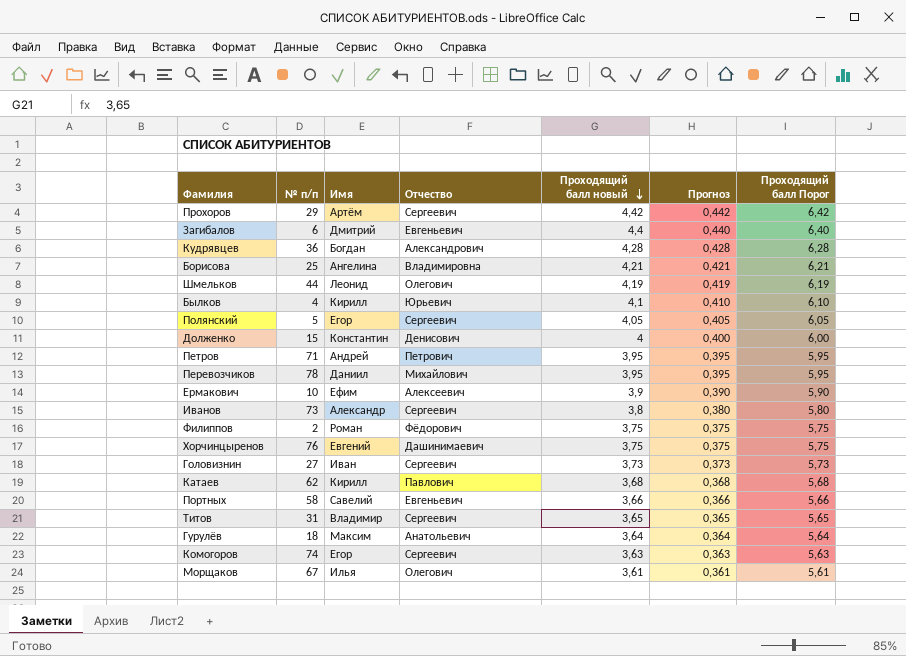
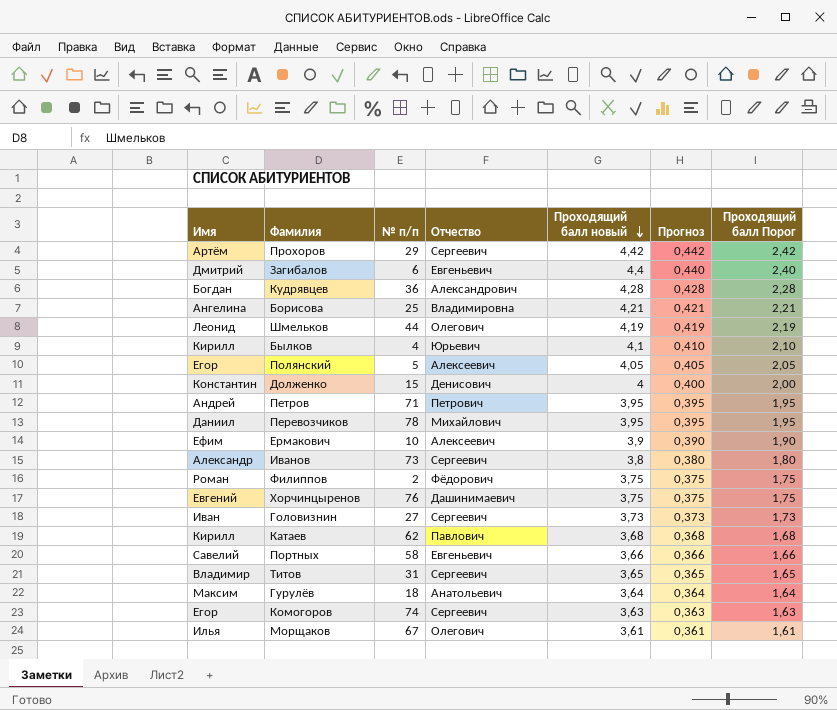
column Имя | position: 3 -> 1
column Проходящий балл Порог | formula: [Проходящий балл новый] + 2 -> [Проходящий балл новый] - 2
Полянский | Отчество: Сергеевич -> Алексеевич

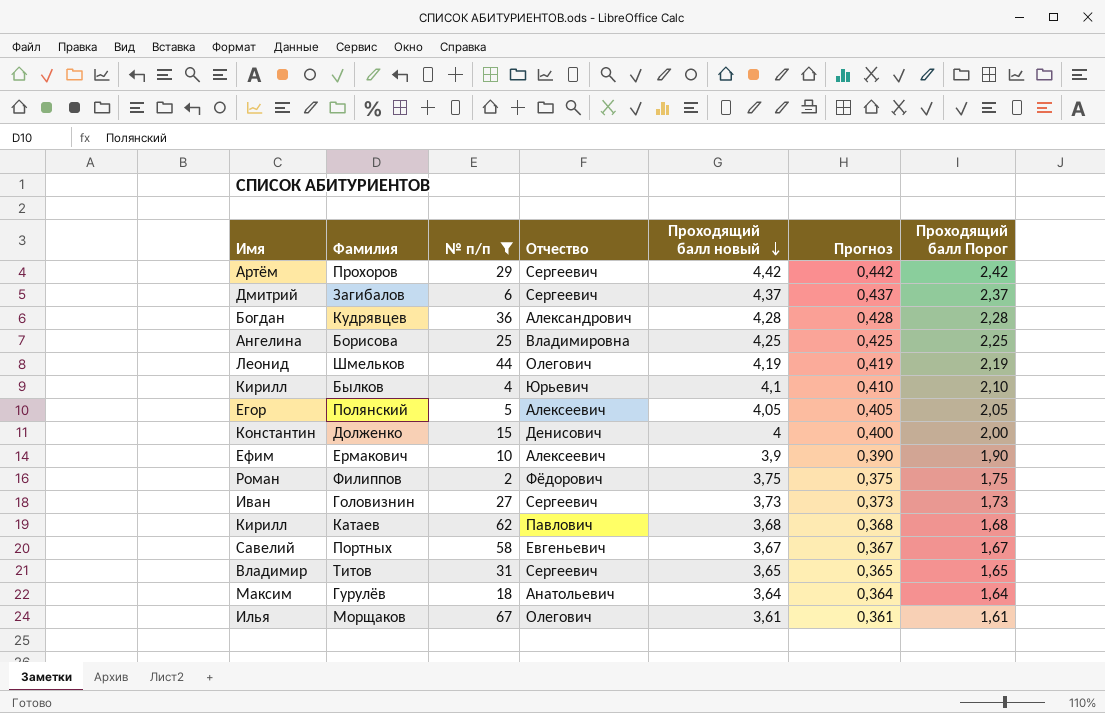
filter: none -> № п/п <= 67
Загибалов | Отчество: Евгеньевич -> Сергеевич
Загибалов | Проходящий балл новый: 4,4 -> 4,37
Загибалов | Прогноз: 0,440 -> 0,437
Загибалов | Проходящий балл Порог: 2,40 -> 2,37
Борисова | Проходящий балл новый: 4,21 -> 4,25
Борисова | Прогноз: 0,421 -> 0,425
Борисова | Проходящий балл Порог: 2,21 -> 2,25
Портных | Проходящий балл новый: 3,66 -> 3,67
Портных | Прогноз: 0,366 -> 0,367
Портных | Проходящий балл Порог: 1,66 -> 1,67

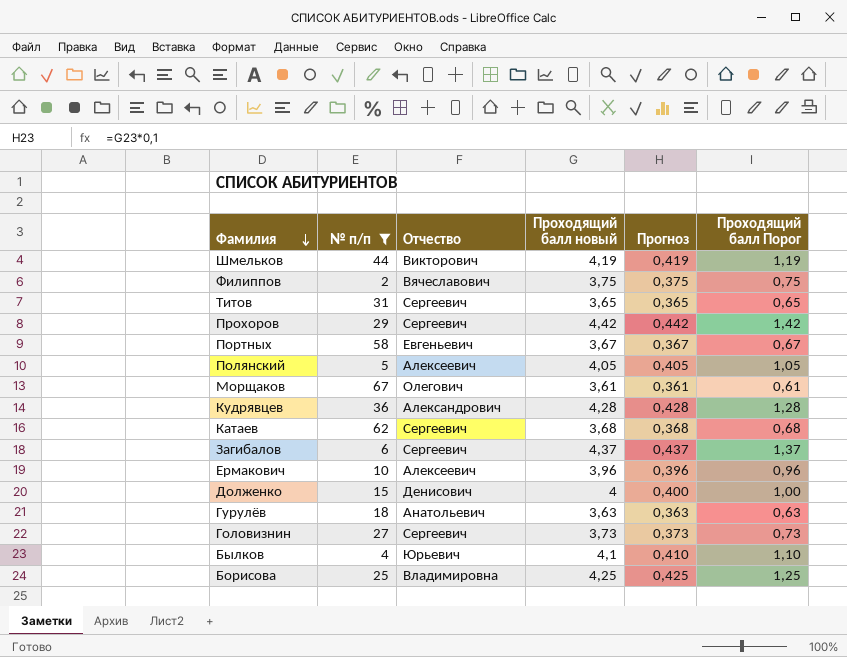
row order: Проходящий балл новый descending -> Фамилия descending
column Имя | position: 1 -> none
column Проходящий балл Порог | formula: [Проходящий балл новый] - 2 -> [Проходящий балл новый] - 3
Шмельков | Отчество: Олегович -> Викторович
Филиппов | Отчество: Фёдорович -> Вячеславович
Катаев | Отчество: Павлович -> Сергеевич
Ермакович | Проходящий балл новый: 3,9 -> 3,96
Ермакович | Прогноз: 0,390 -> 0,396
Гурулёв | Проходящий балл новый: 3,64 -> 3,63
Гурулёв | Прогноз: 0,364 -> 0,363

